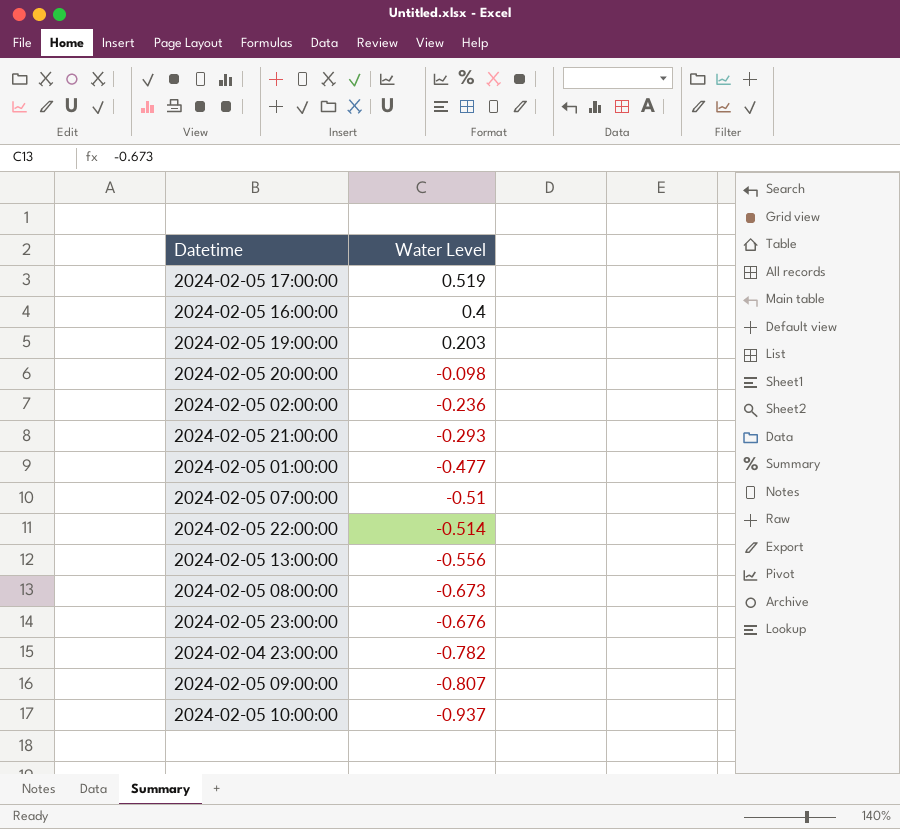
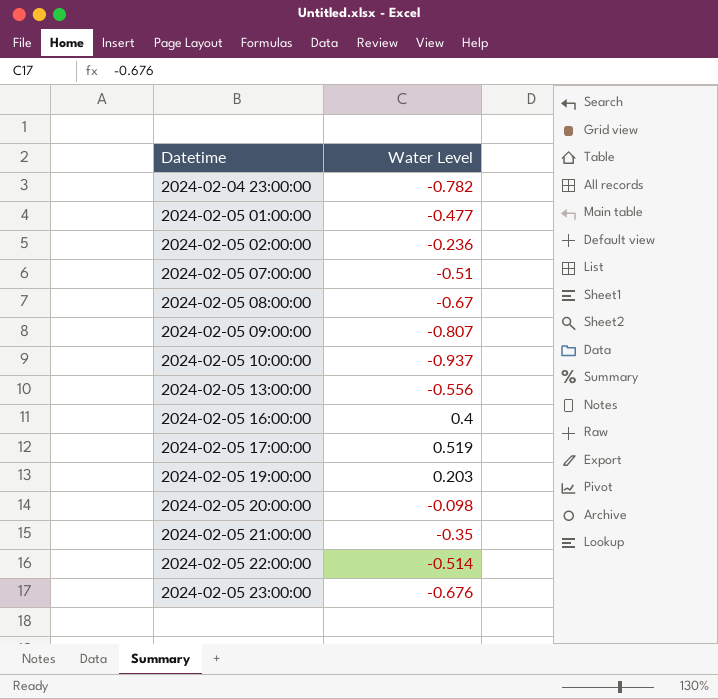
row order: Water Level descending -> Datetime ascending
2024-02-05 08:00:00 | Water Level: -0.673 -> -0.67
2024-02-05 21:00:00 | Water Level: -0.293 -> -0.35

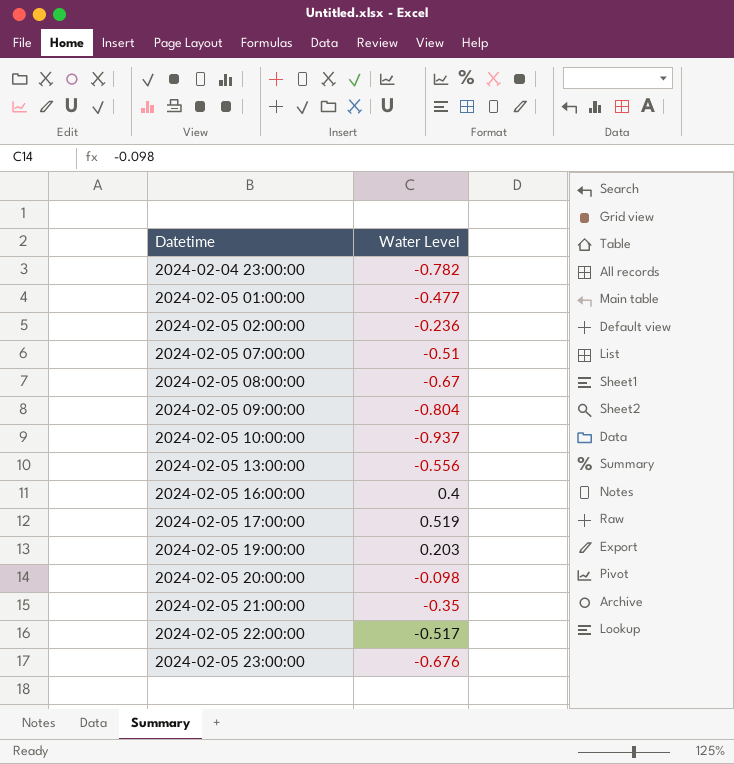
2024-02-05 09:00:00 | Water Level: -0.807 -> -0.804
2024-02-05 22:00:00 | Water Level: -0.514 -> -0.517

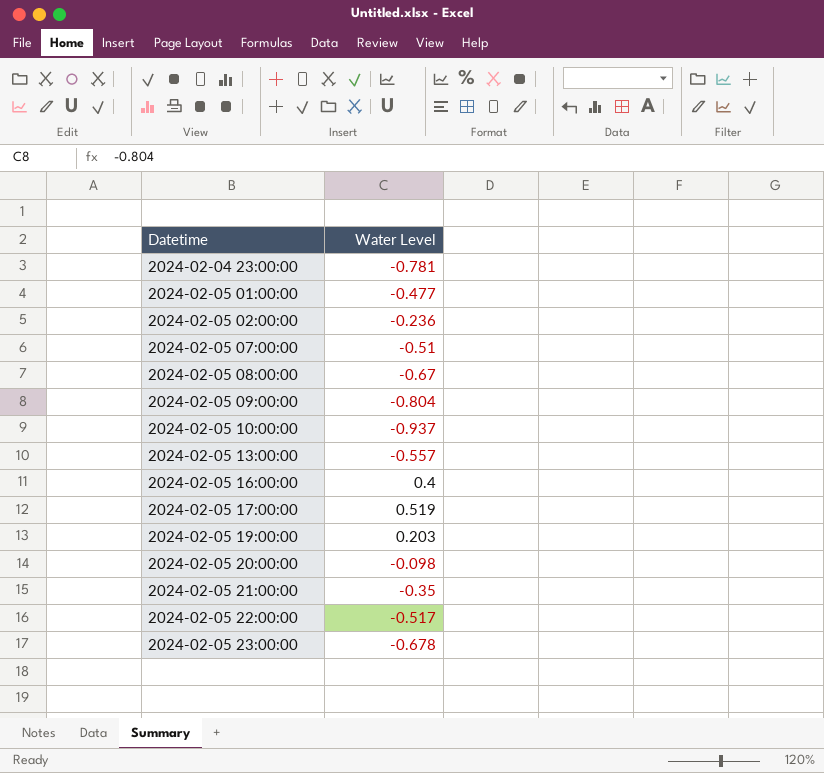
2024-02-04 23:00:00 | Water Level: -0.782 -> -0.781
2024-02-05 13:00:00 | Water Level: -0.556 -> -0.557
2024-02-05 23:00:00 | Water Level: -0.676 -> -0.678

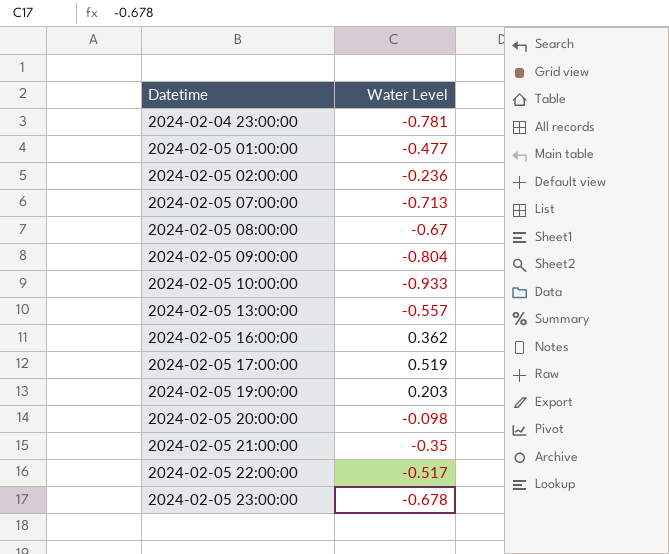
2024-02-05 07:00:00 | Water Level: -0.51 -> -0.713
2024-02-05 10:00:00 | Water Level: -0.937 -> -0.933
2024-02-05 16:00:00 | Water Level: 0.4 -> 0.362

